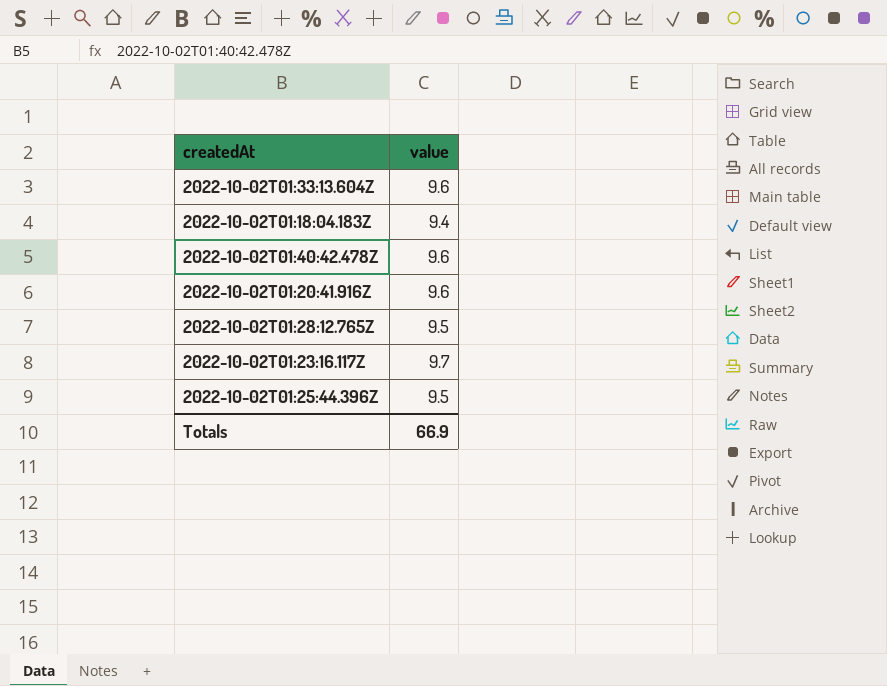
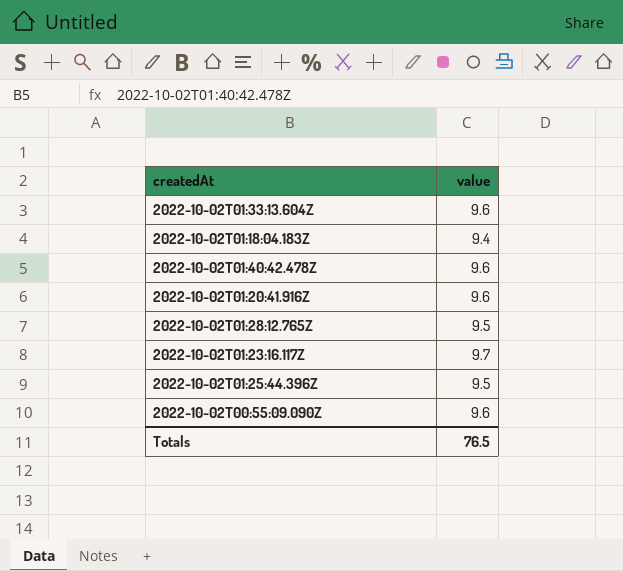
row 2022-10-02T00:55:09.090Z: none -> 9.6
Totals | value: 66.9 -> 76.5

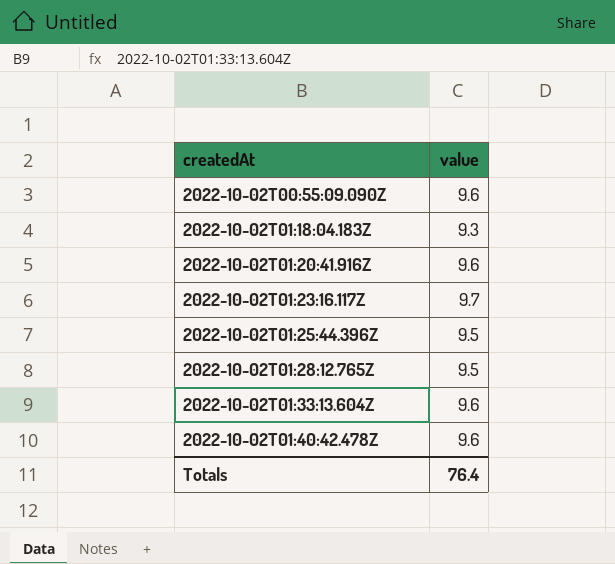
row order: none -> createdAt ascending
2022-10-02T01:18:04.183Z | value: 9.4 -> 9.3
Totals | value: 76.5 -> 76.4

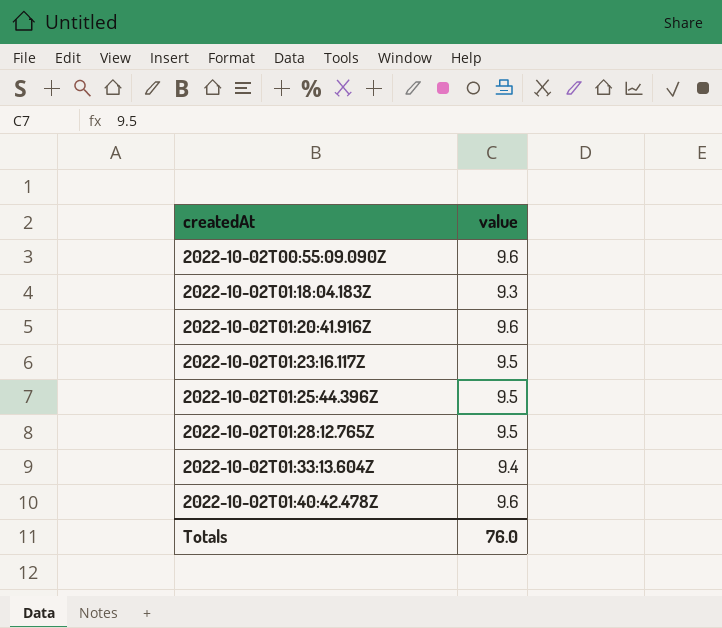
2022-10-02T01:23:16.117Z | value: 9.7 -> 9.5
2022-10-02T01:33:13.604Z | value: 9.6 -> 9.4
Totals | value: 76.4 -> 76.0

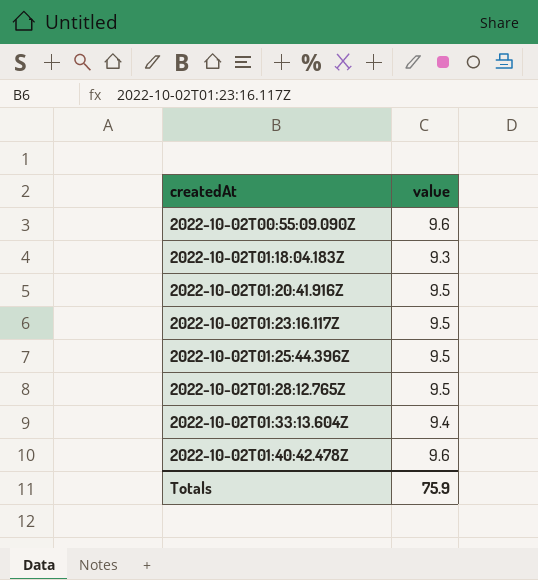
2022-10-02T01:20:41.916Z | value: 9.6 -> 9.5
Totals | value: 76.0 -> 75.9

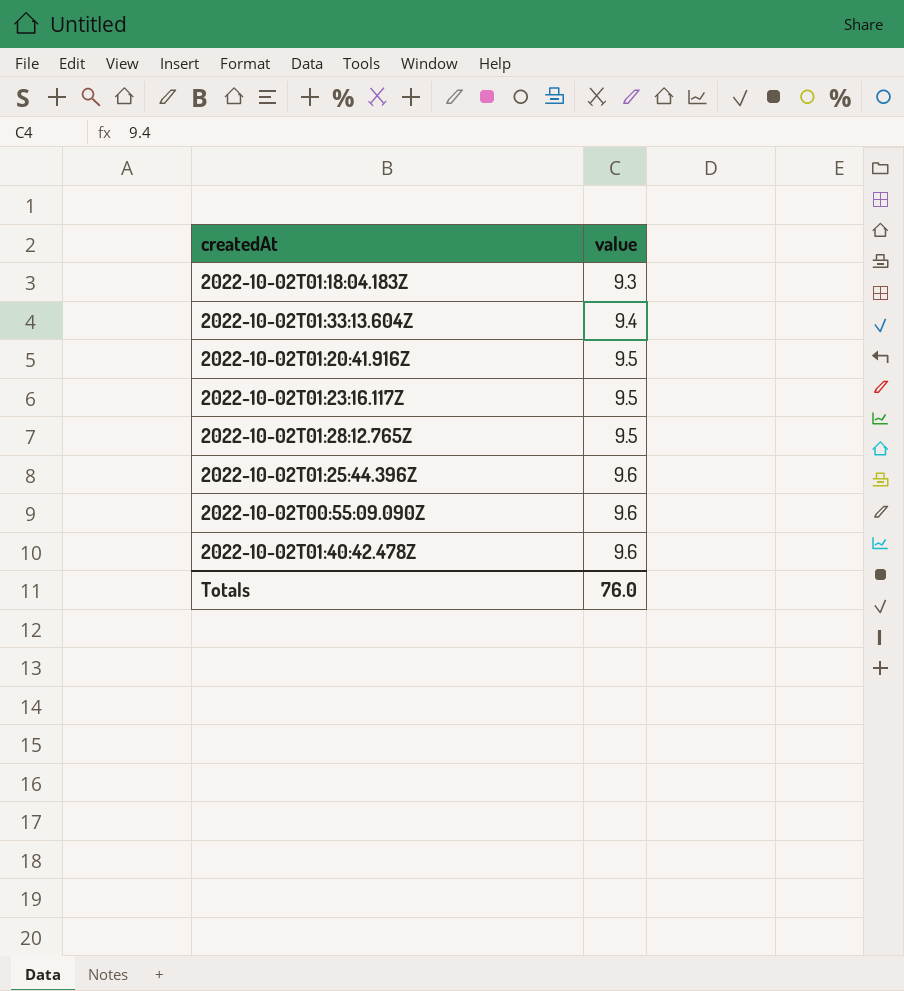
row order: createdAt ascending -> value ascending
2022-10-02T01:25:44.396Z | value: 9.5 -> 9.6
Totals | value: 75.9 -> 76.0

